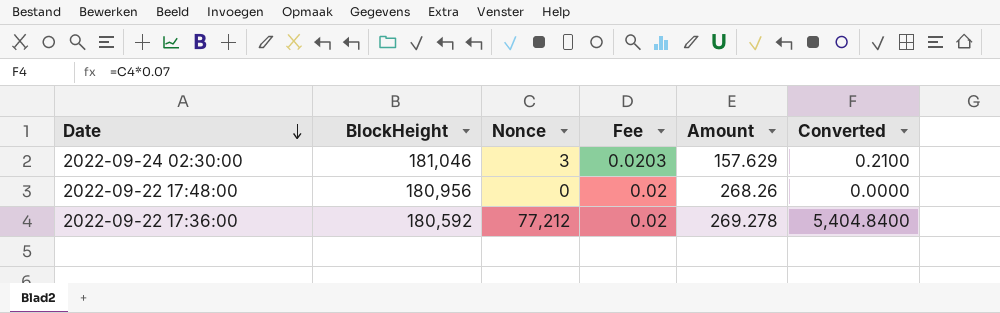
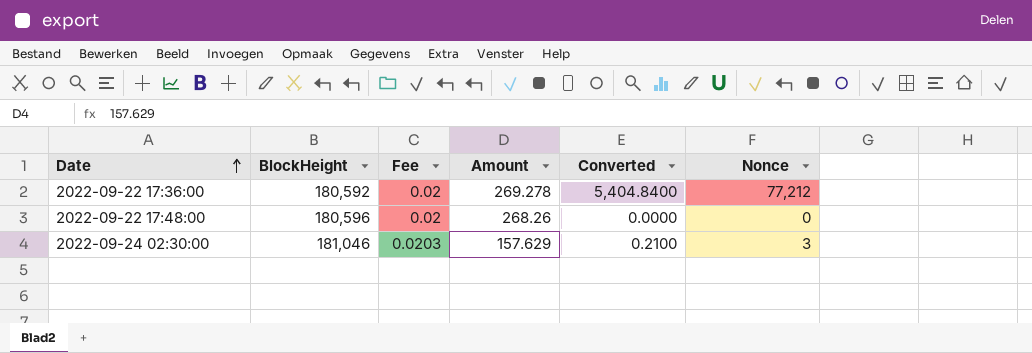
row order: Date descending -> Date ascending
column Nonce | position: 3 -> 6
2022-09-22 17:48:00 | BlockHeight: 180,956 -> 180,596

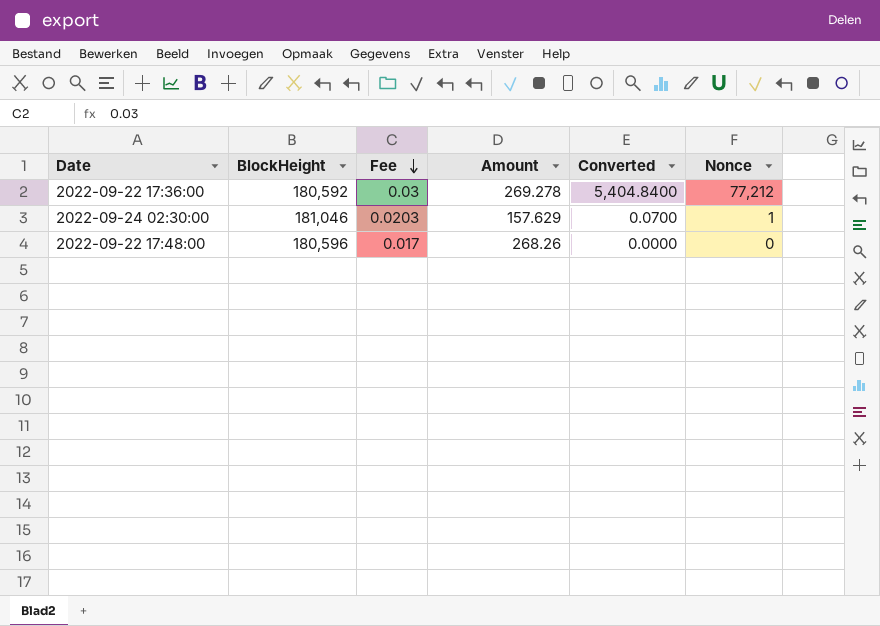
row order: Date ascending -> Fee descending
2022-09-22 17:36:00 | Fee: 0.02 -> 0.03
2022-09-24 02:30:00 | Converted: 0.2100 -> 0.0700
2022-09-24 02:30:00 | Nonce: 3 -> 1
2022-09-22 17:48:00 | Fee: 0.02 -> 0.017

